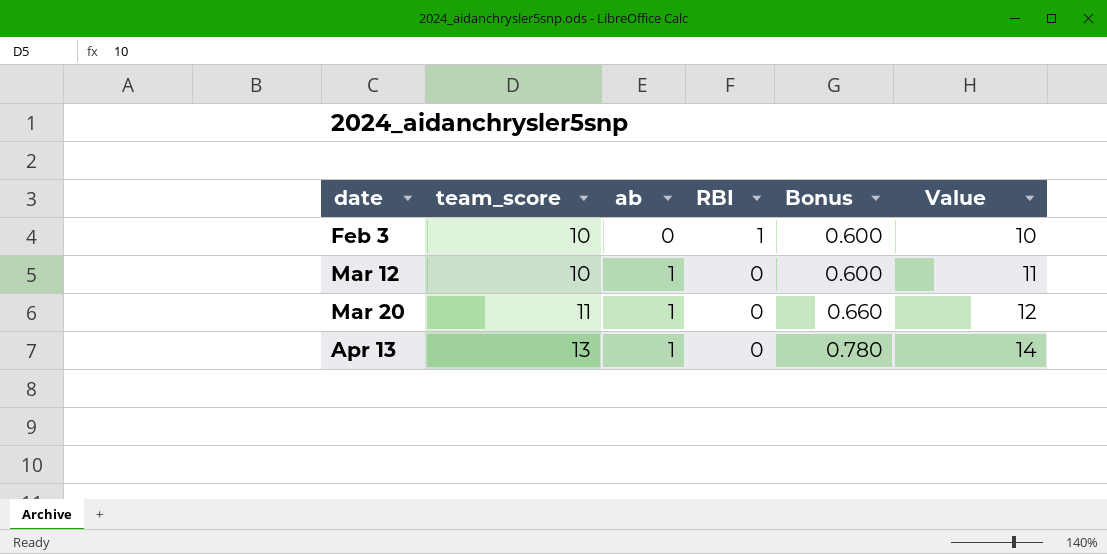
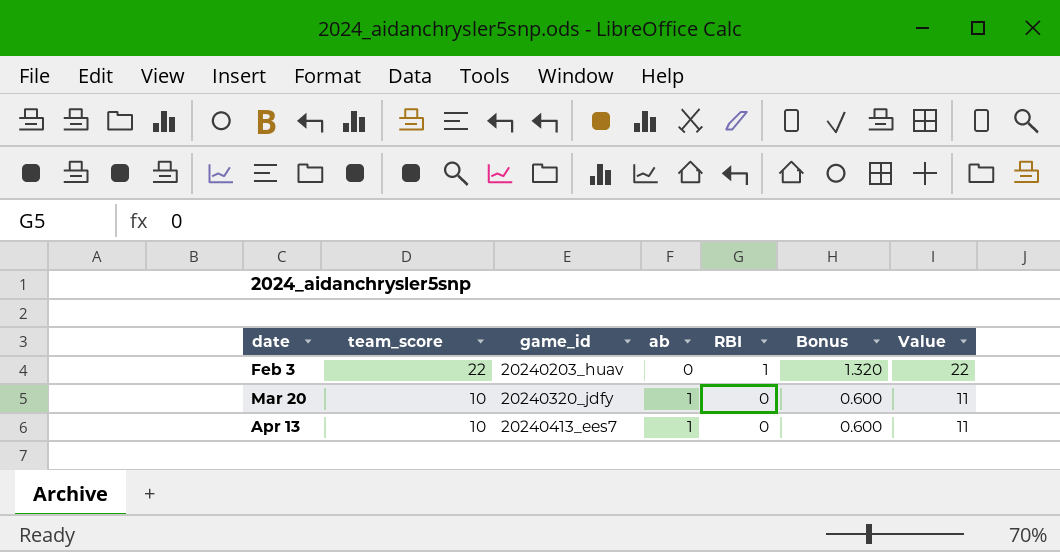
column game_id | position: none -> 3
row Mar 12: 10 | 1 | 0 | 0.600 | 11 -> none
Feb 3 | team_score: 10 -> 22
Feb 3 | Bonus: 0.600 -> 1.320
Feb 3 | Value: 10 -> 22
Mar 20 | team_score: 11 -> 10
Mar 20 | Bonus: 0.660 -> 0.600
Mar 20 | Value: 12 -> 11
Apr 13 | team_score: 13 -> 10
Apr 13 | Bonus: 0.780 -> 0.600
Apr 13 | Value: 14 -> 11

